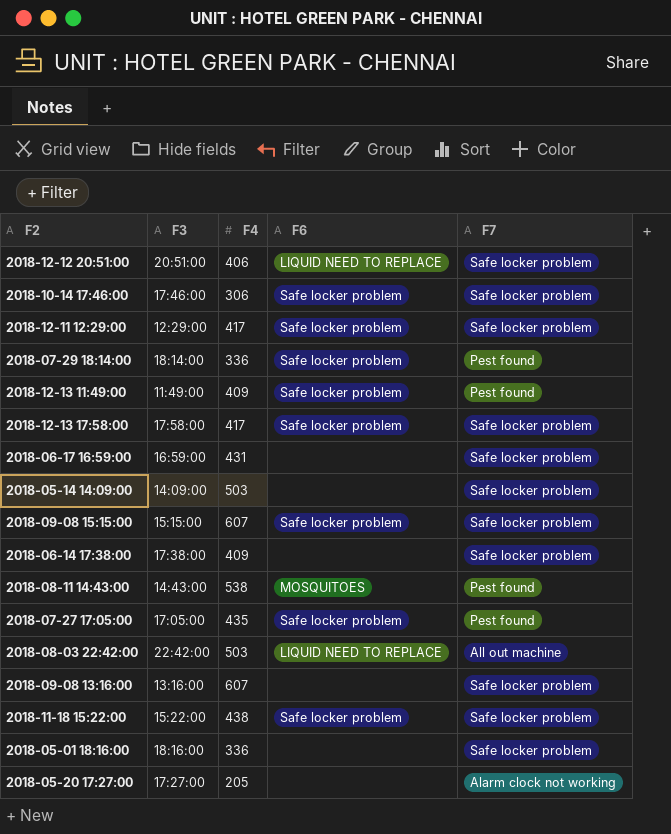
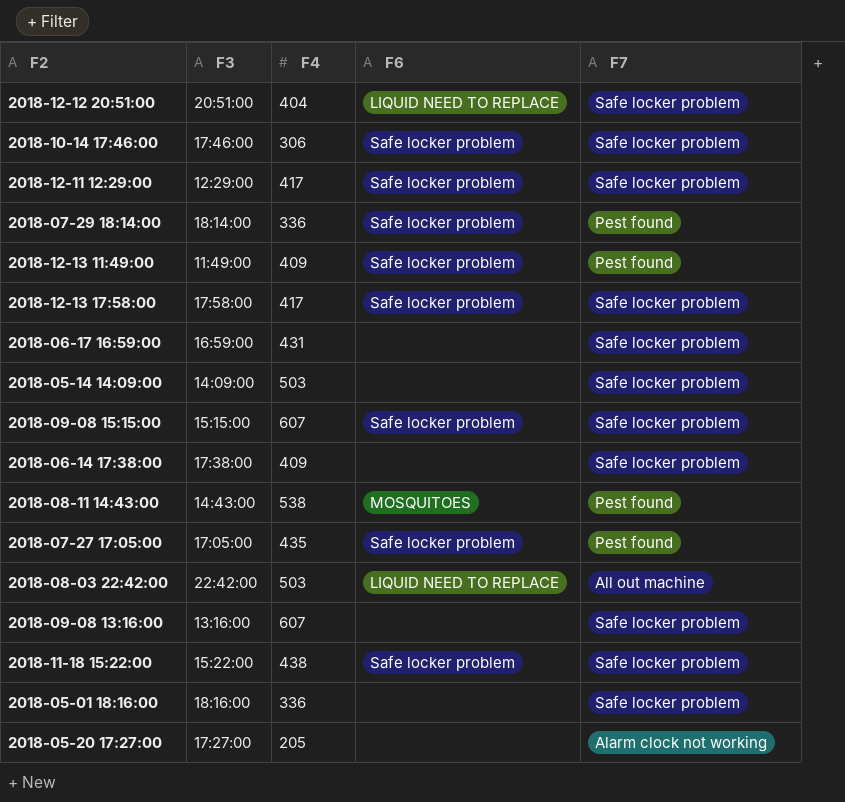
2018-12-12 20:51:00 | F4: 406 -> 404

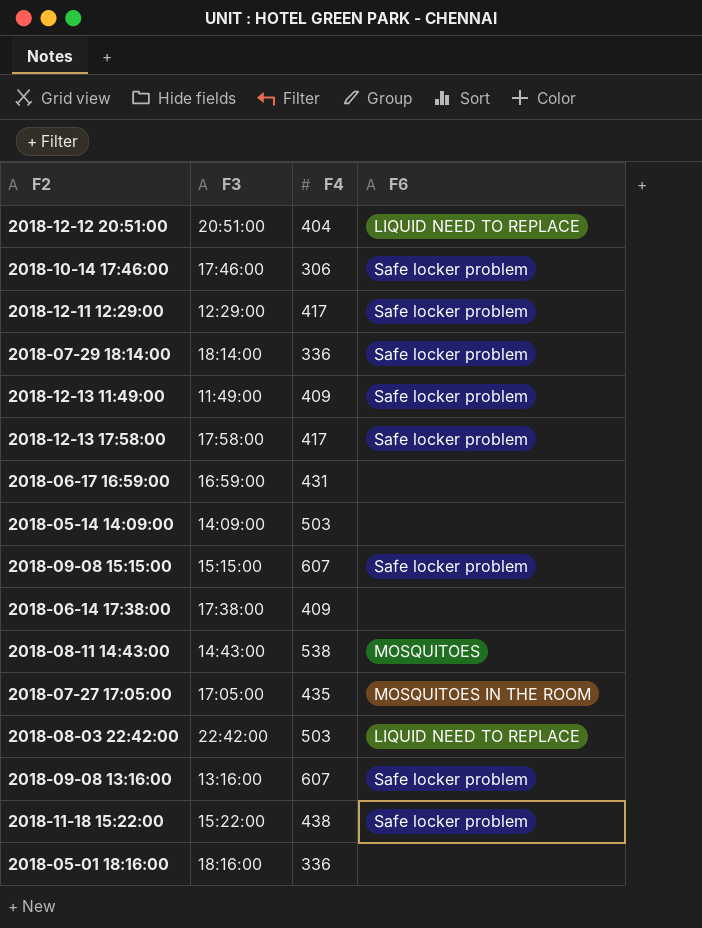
column F7 | position: 5 -> none
row 2018-05-20 17:27:00: 17:27:00 | 205 | none | Alarm clock not working -> none
2018-07-27 17:05:00 | F6: Safe locker problem -> MOSQUITOES IN THE ROOM
2018-09-08 13:16:00 | F6: none -> Safe locker problem

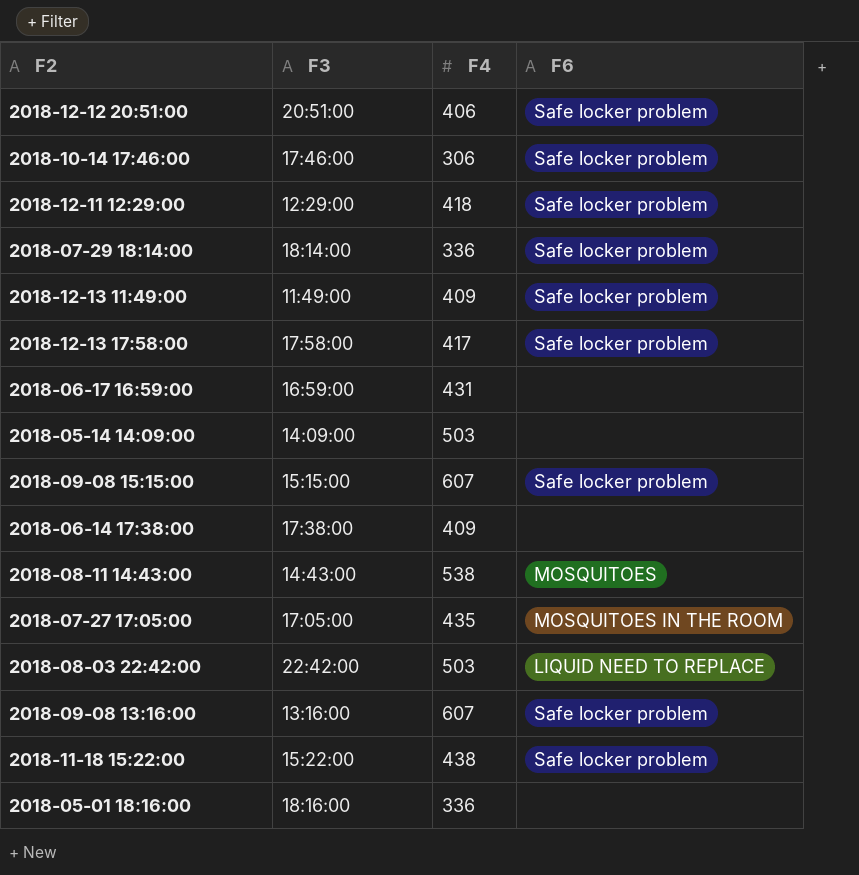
2018-12-12 20:51:00 | F4: 404 -> 406
2018-12-12 20:51:00 | F6: LIQUID NEED TO REPLACE -> Safe locker problem
2018-12-11 12:29:00 | F4: 417 -> 418

